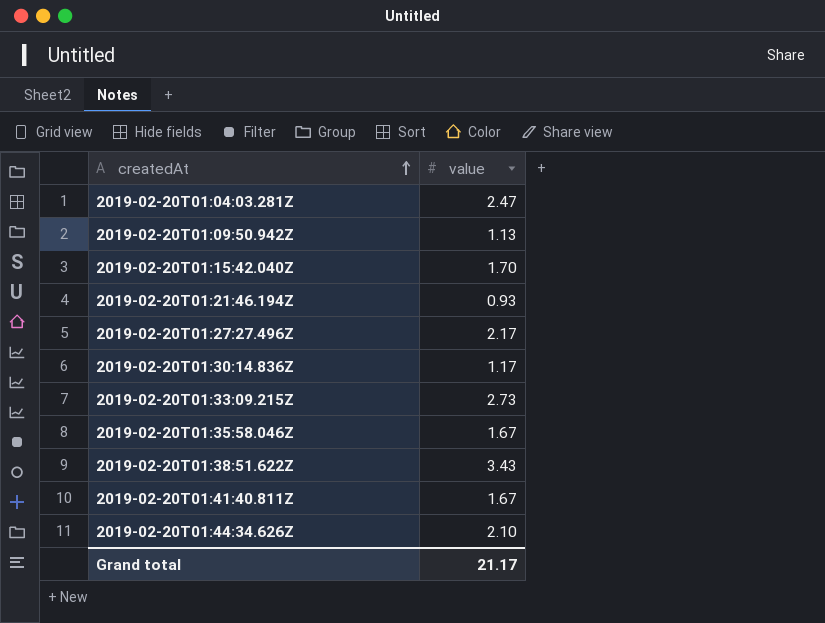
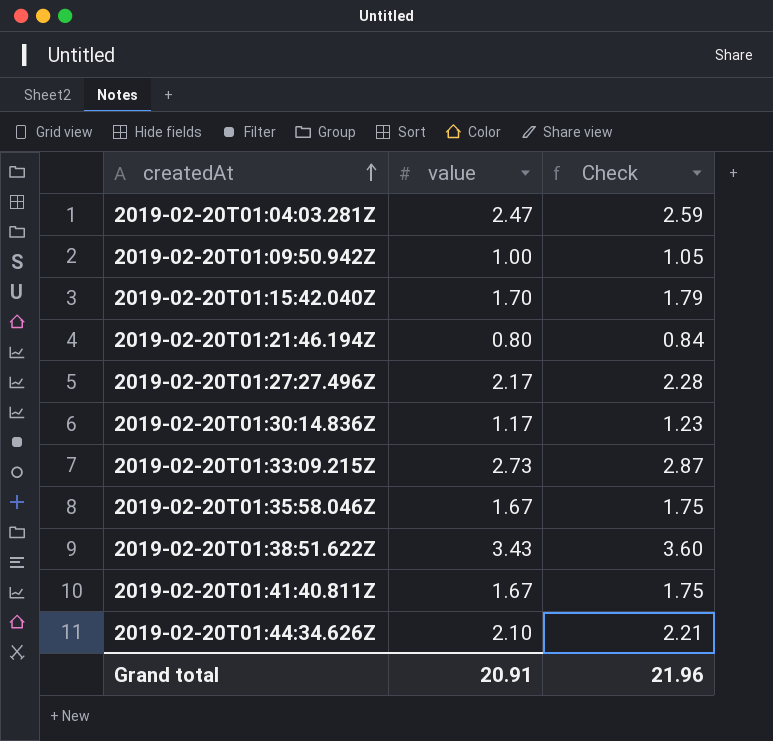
column Check | formula: none -> [value] * 1.05
2019-02-20T01:09:50.942Z | value: 1.13 -> 1.00
2019-02-20T01:21:46.194Z | value: 0.93 -> 0.80
Grand total | value: 21.17 -> 20.91

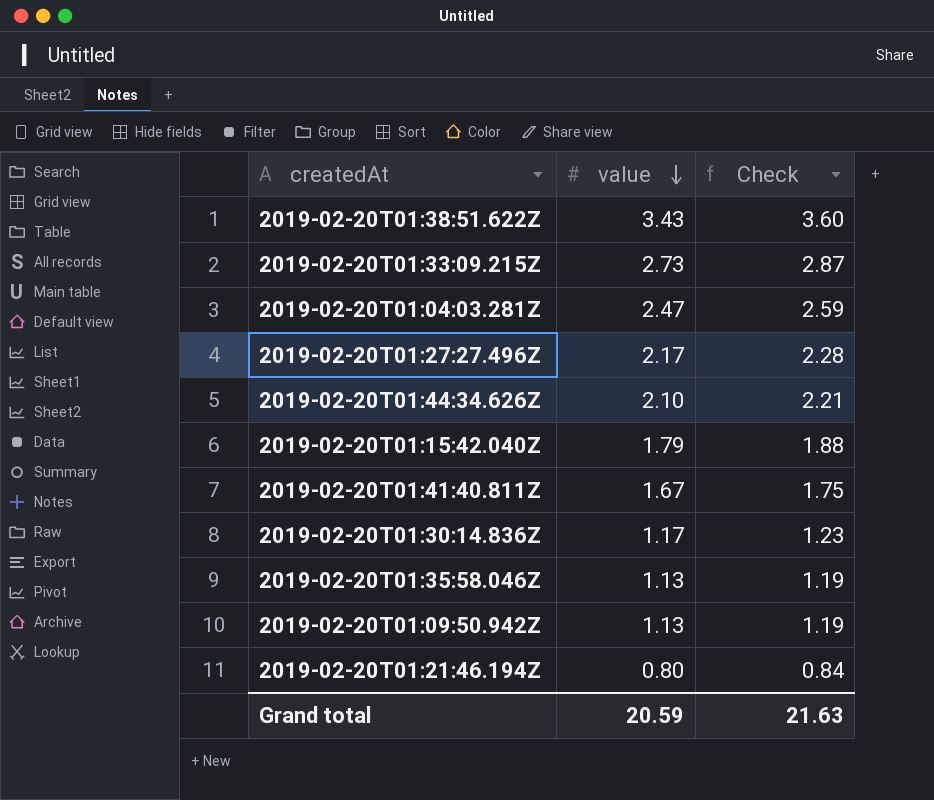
row order: createdAt ascending -> value descending
2019-02-20T01:15:42.040Z | value: 1.70 -> 1.79
2019-02-20T01:15:42.040Z | Check: 1.79 -> 1.88
2019-02-20T01:35:58.046Z | value: 1.67 -> 1.13
2019-02-20T01:35:58.046Z | Check: 1.75 -> 1.19
2019-02-20T01:09:50.942Z | value: 1.00 -> 1.13
2019-02-20T01:09:50.942Z | Check: 1.05 -> 1.19
Grand total | value: 20.91 -> 20.59
Grand total | Check: 21.96 -> 21.63

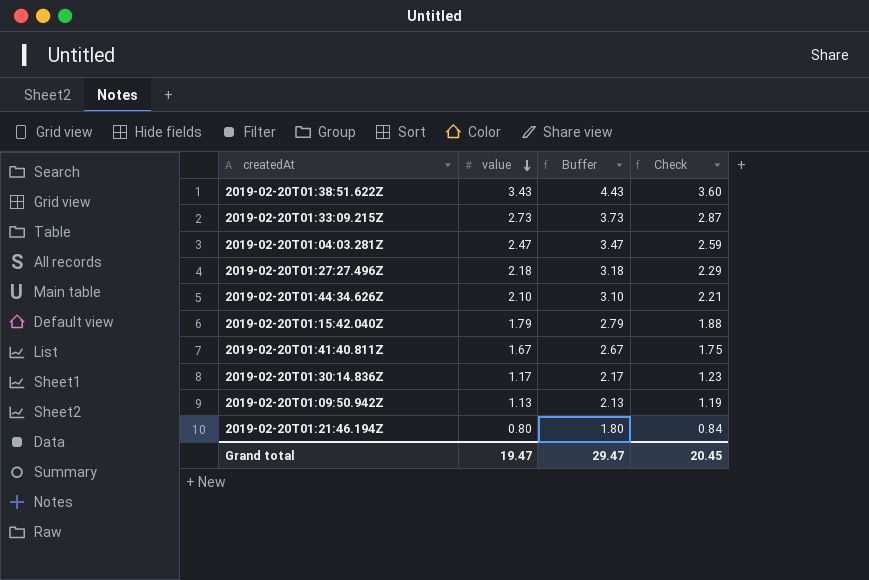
column Buffer | formula: none -> [value] + 1
row 2019-02-20T01:35:58.046Z: 1.13 | 1.19 -> none
2019-02-20T01:27:27.496Z | value: 2.17 -> 2.18
2019-02-20T01:27:27.496Z | Check: 2.28 -> 2.29
Grand total | value: 20.59 -> 19.47
Grand total | Check: 21.63 -> 20.45

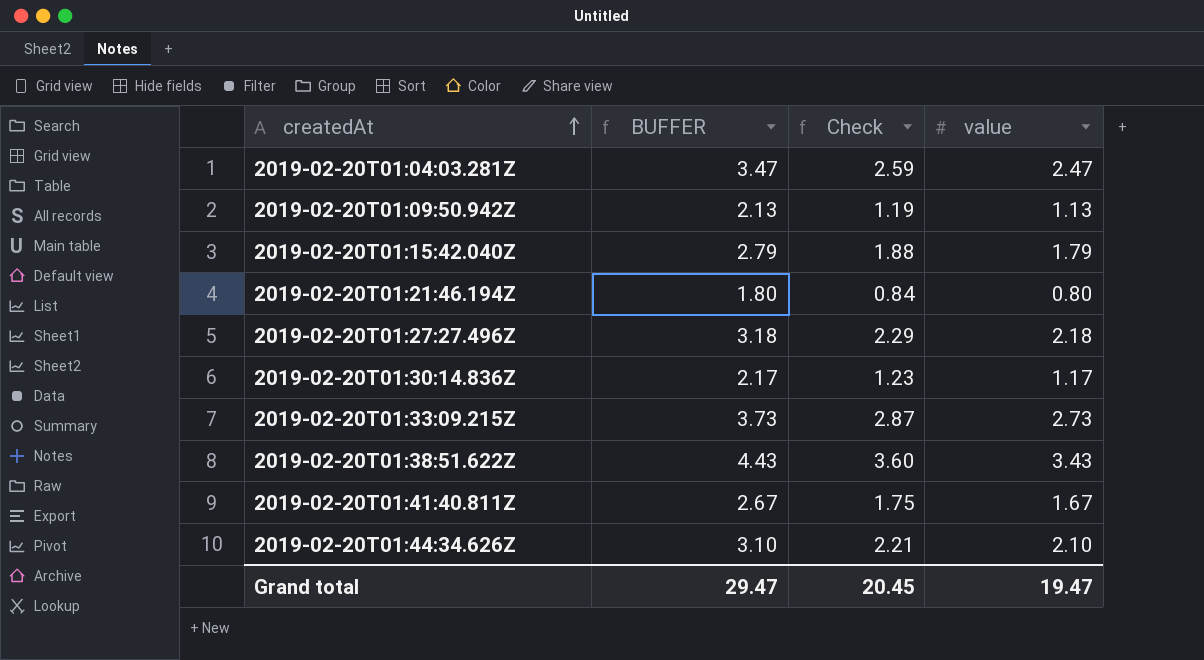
row order: value descending -> createdAt ascending
column name: Buffer -> BUFFER
column value | position: 2 -> 4

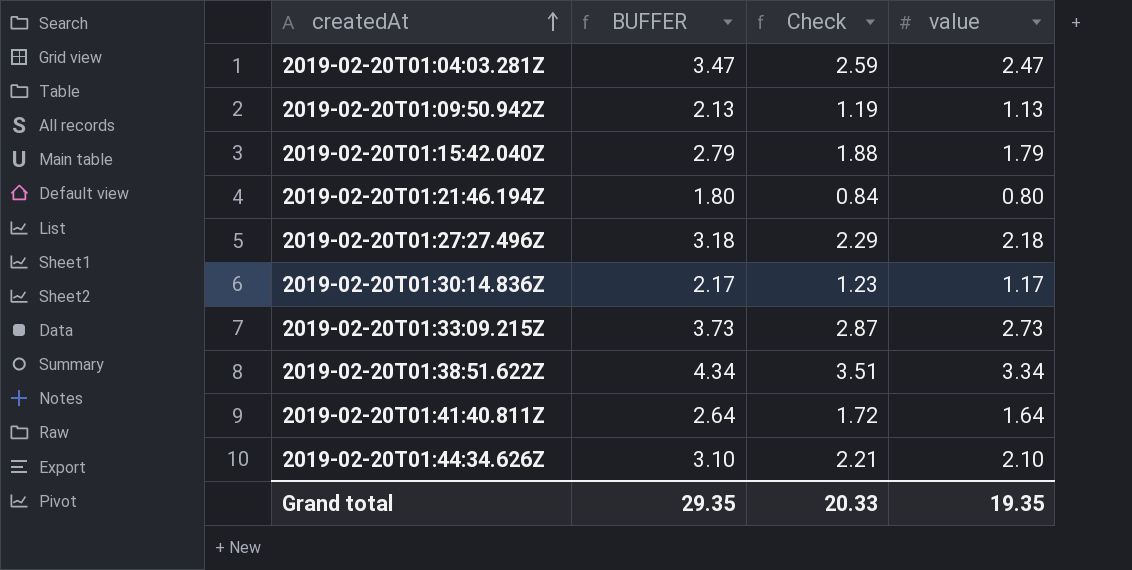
2019-02-20T01:38:51.622Z | BUFFER: 4.43 -> 4.34
2019-02-20T01:38:51.622Z | Check: 3.60 -> 3.51
2019-02-20T01:38:51.622Z | value: 3.43 -> 3.34
2019-02-20T01:41:40.811Z | BUFFER: 2.67 -> 2.64
2019-02-20T01:41:40.811Z | Check: 1.75 -> 1.72
2019-02-20T01:41:40.811Z | value: 1.67 -> 1.64
Grand total | BUFFER: 29.47 -> 29.35
Grand total | Check: 20.45 -> 20.33
Grand total | value: 19.47 -> 19.35

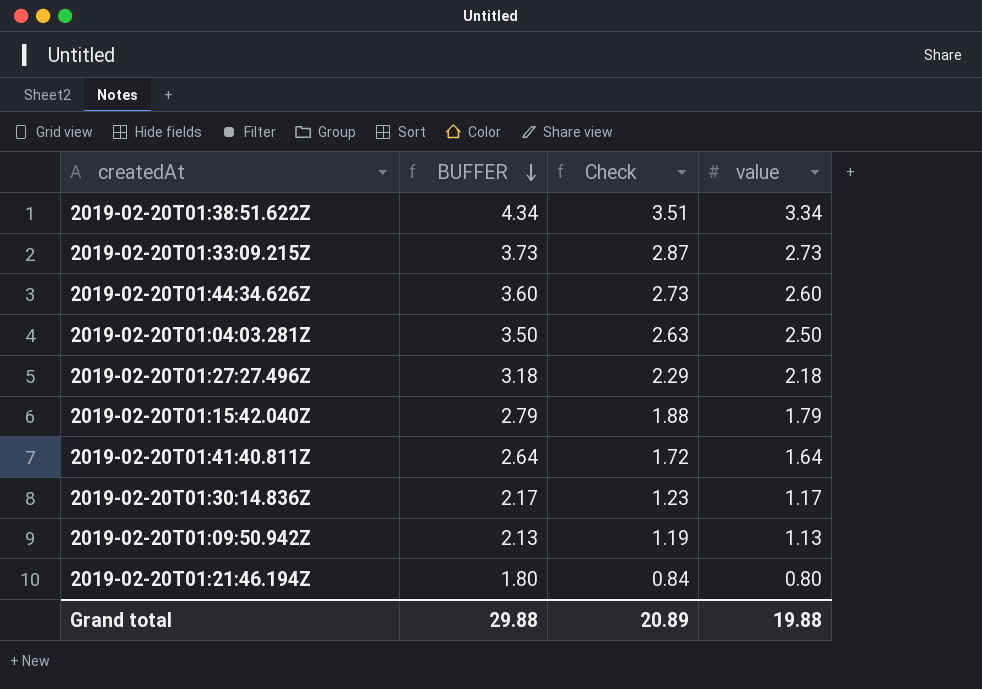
row order: createdAt ascending -> BUFFER descending
2019-02-20T01:44:34.626Z | BUFFER: 3.10 -> 3.60
2019-02-20T01:44:34.626Z | Check: 2.21 -> 2.73
2019-02-20T01:44:34.626Z | value: 2.10 -> 2.60
2019-02-20T01:04:03.281Z | BUFFER: 3.47 -> 3.50
2019-02-20T01:04:03.281Z | Check: 2.59 -> 2.63
2019-02-20T01:04:03.281Z | value: 2.47 -> 2.50
Grand total | BUFFER: 29.35 -> 29.88
Grand total | Check: 20.33 -> 20.89
Grand total | value: 19.35 -> 19.88

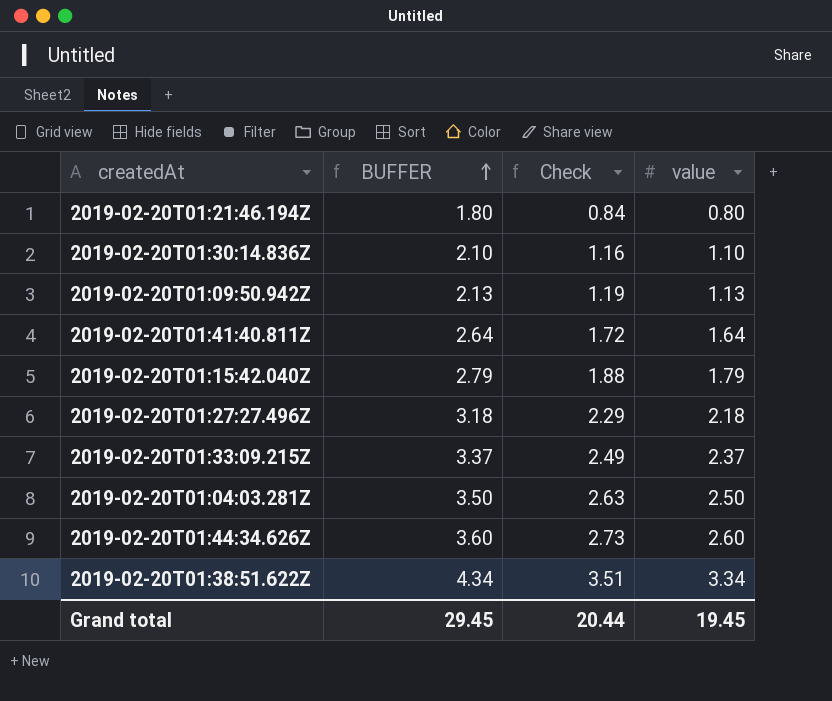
row order: BUFFER descending -> BUFFER ascending
2019-02-20T01:30:14.836Z | BUFFER: 2.17 -> 2.10
2019-02-20T01:30:14.836Z | Check: 1.23 -> 1.16
2019-02-20T01:30:14.836Z | value: 1.17 -> 1.10
2019-02-20T01:33:09.215Z | BUFFER: 3.73 -> 3.37
2019-02-20T01:33:09.215Z | Check: 2.87 -> 2.49
2019-02-20T01:33:09.215Z | value: 2.73 -> 2.37
Grand total | BUFFER: 29.88 -> 29.45
Grand total | Check: 20.89 -> 20.44
Grand total | value: 19.88 -> 19.45

